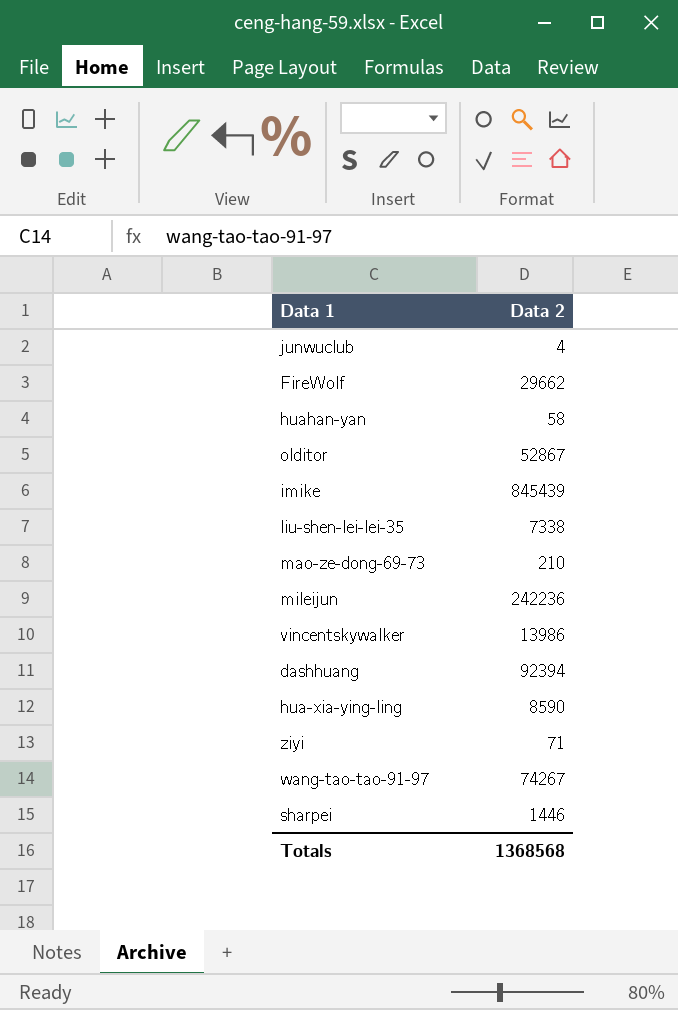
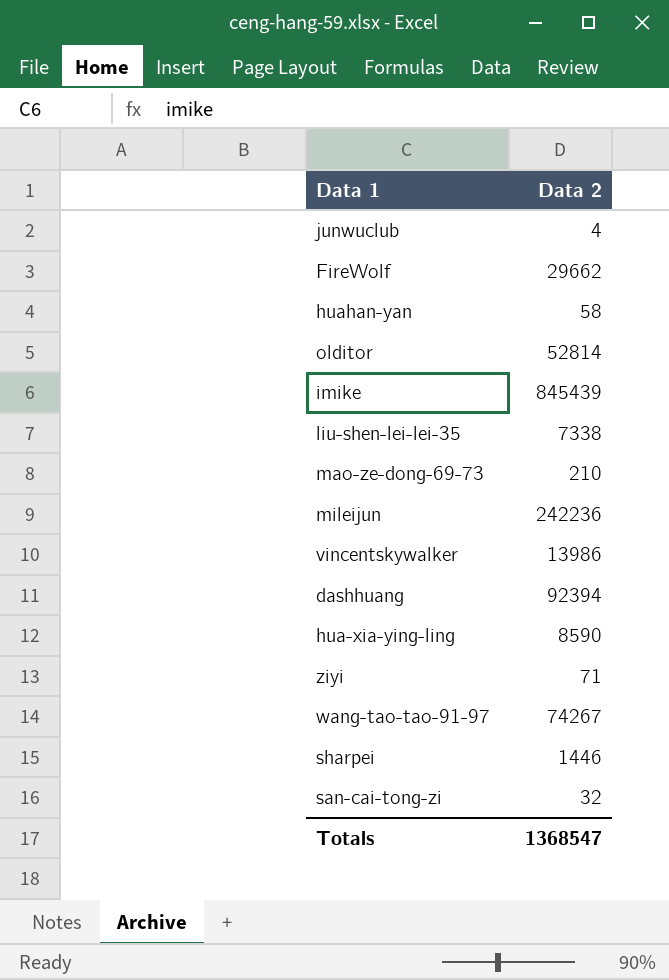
olditor | Data 2: 52867 -> 52814
row san-cai-tong-zi: none -> 32
Totals | Data 2: 1368568 -> 1368547

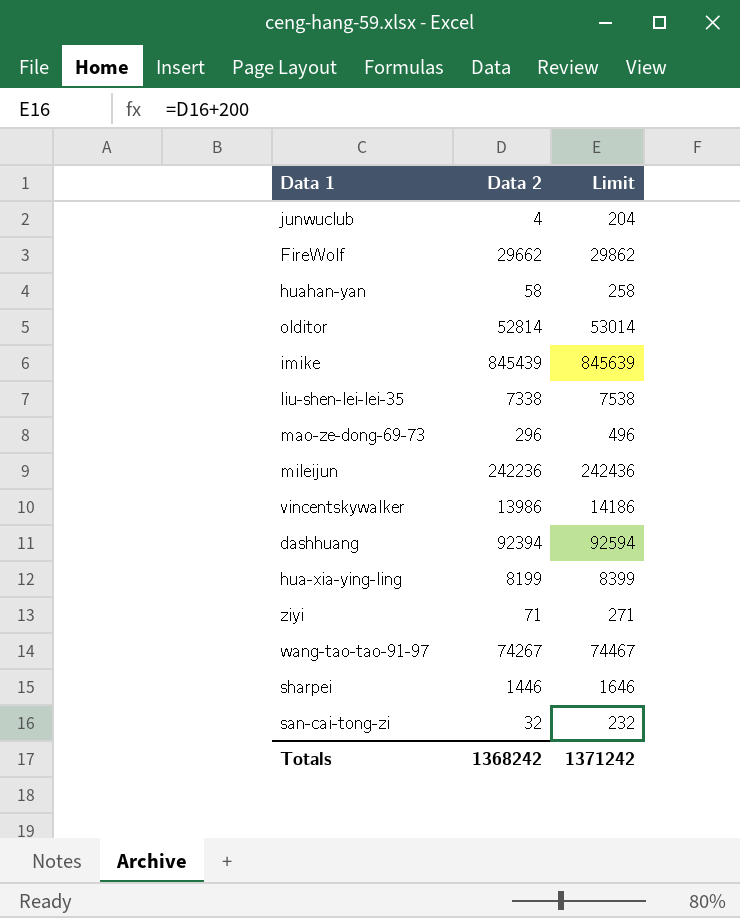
column Limit | formula: none -> [Data 2] + 200
mao-ze-dong-69-73 | Data 2: 210 -> 296
hua-xia-ying-ling | Data 2: 8590 -> 8199
Totals | Data 2: 1368547 -> 1368242

